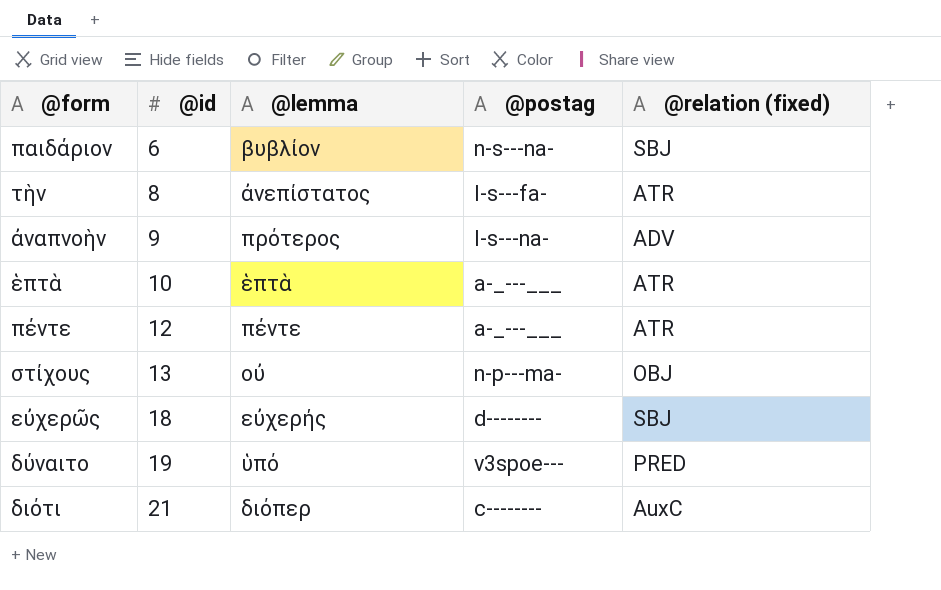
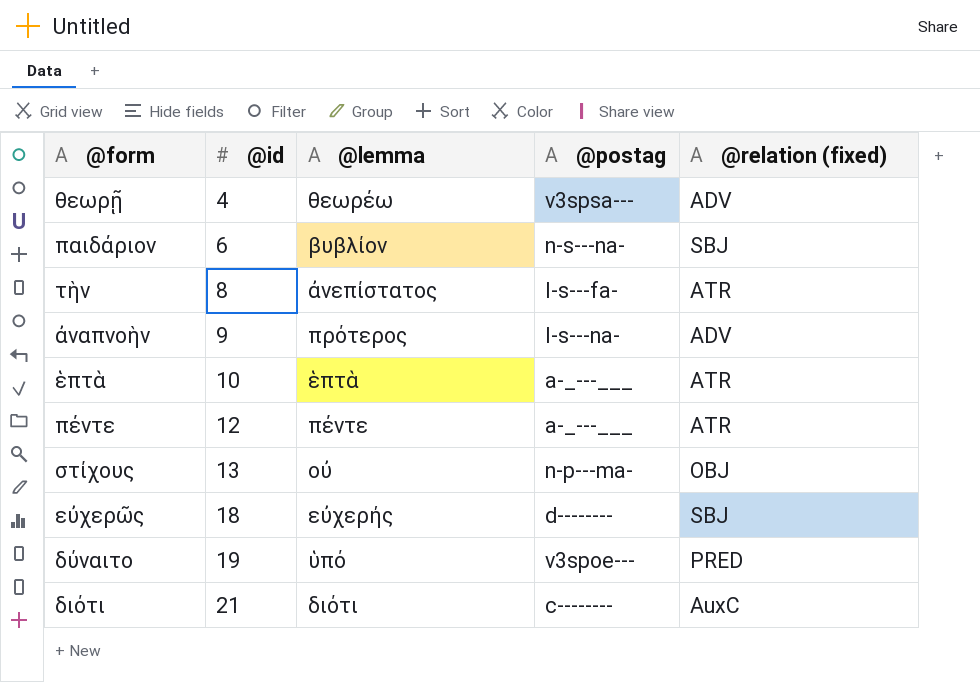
row θεωρῇ: none -> 4 | θεωρέω | v3spsa--- | ADV
διότι | @lemma: διόπερ -> διότι

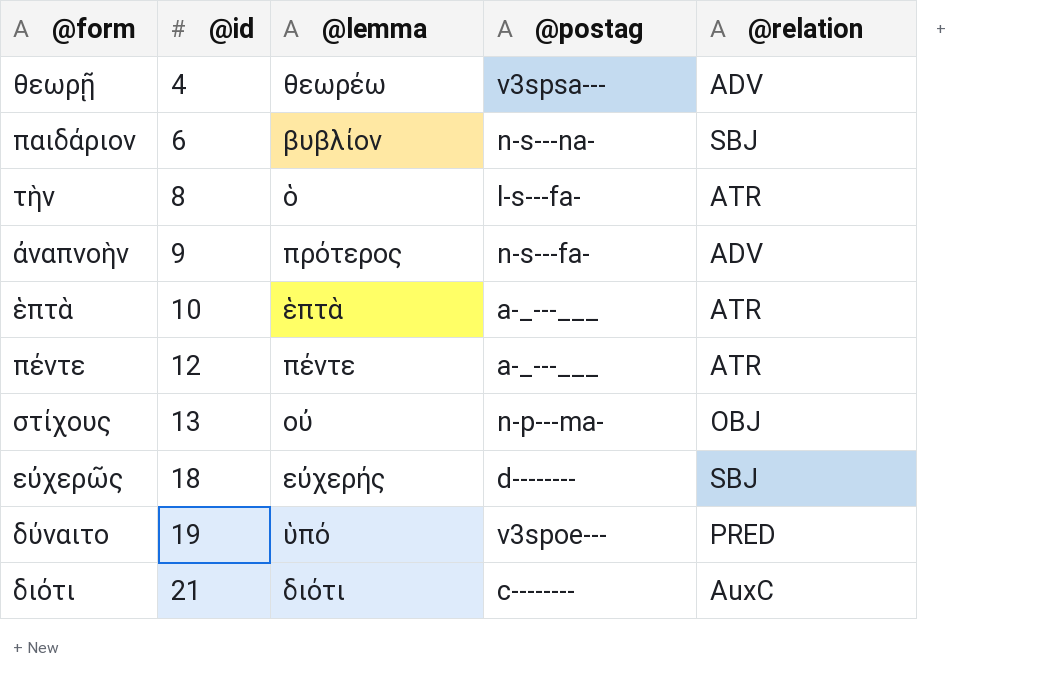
column name: @relation (fixed) -> @relation
τὴν | @lemma: ἀνεπίστατος -> ὁ
ἀναπνοὴν | @postag: l-s---na- -> n-s---fa-

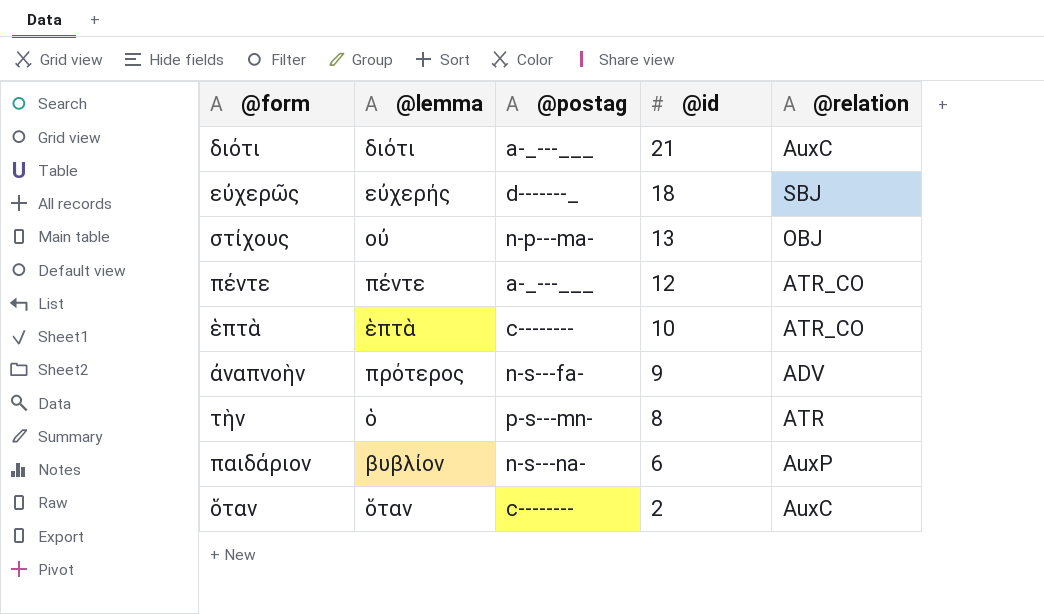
row order: @id ascending -> @id descending
column @id | position: 2 -> 4
row θεωρῇ: 4 | θεωρέω | v3spsa--- | ADV -> none
row δύναιτο: 19 | ὑπό | v3spoe--- | PRED -> none
διότι | @postag: c-------- -> a-_---___
εὐχερῶς | @postag: d-------- -> d-------_
πέντε | @relation: ATR -> ATR_CO
ἑπτὰ | @postag: a-_---___ -> c--------
ἑπτὰ | @relation: ATR -> ATR_CO
τὴν | @postag: l-s---fa- -> p-s---mn-
παιδάριον | @relation: SBJ -> AuxP
row ὅταν: none -> ὅταν | c-------- | 2 | AuxC

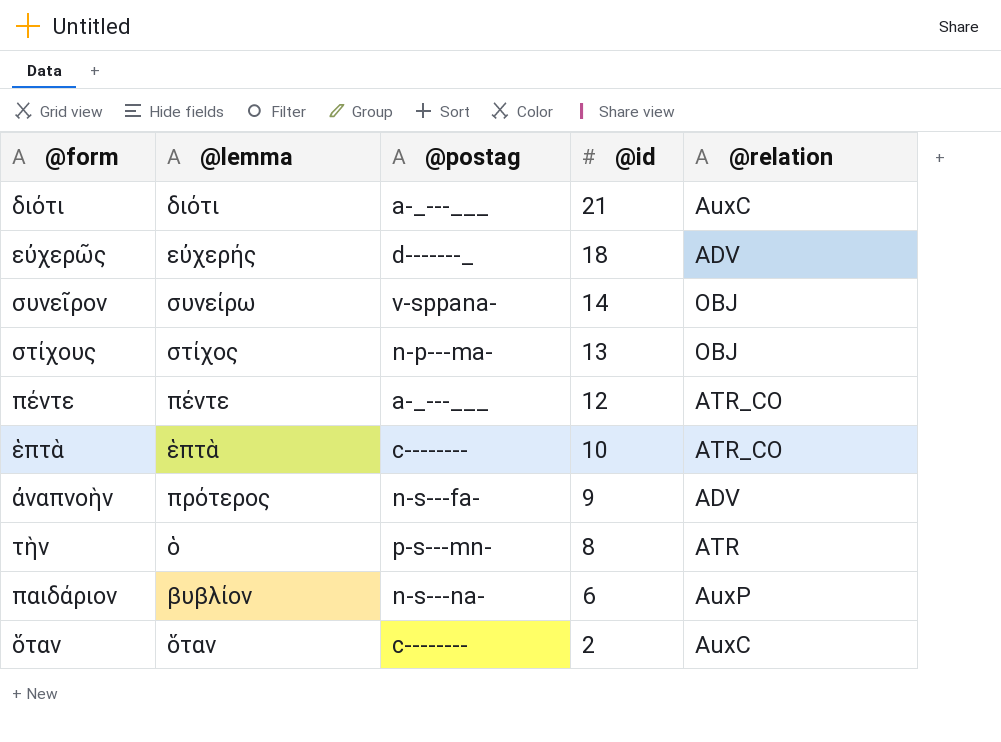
εὐχερῶς | @relation: SBJ -> ADV
row συνεῖρον: none -> συνείρω | v-sppana- | 14 | OBJ
στίχους | @lemma: οὐ -> στίχος

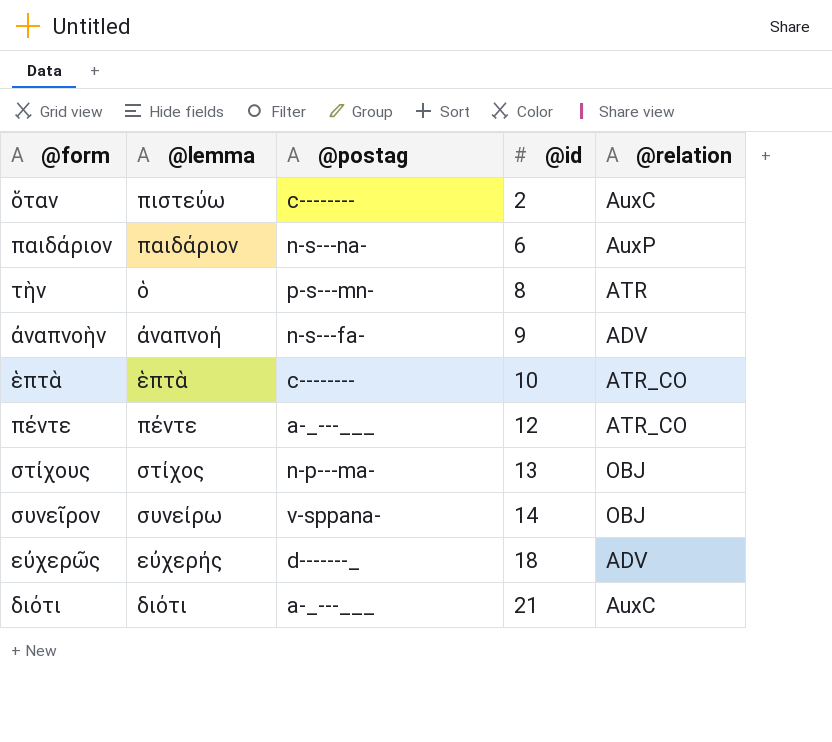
row order: @id descending -> @id ascending
ὅταν | @lemma: ὅταν -> πιστεύω
παιδάριον | @lemma: βυβλίον -> παιδάριον
ἀναπνοὴν | @lemma: πρότερος -> ἀναπνοή

